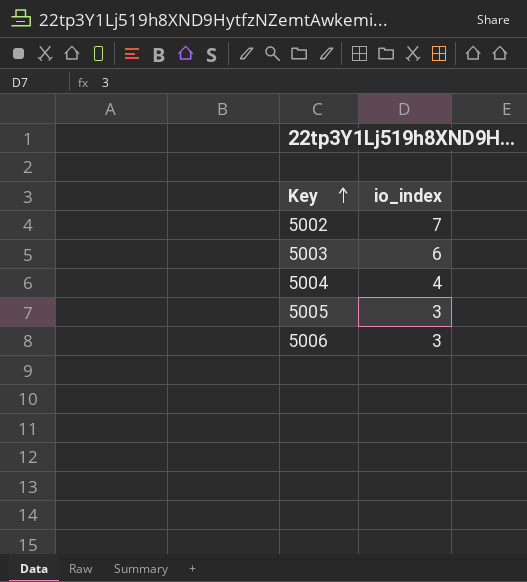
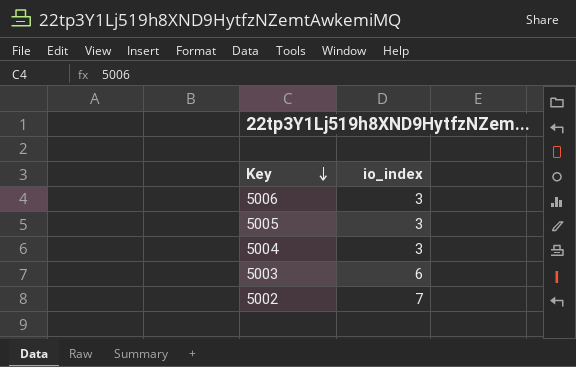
row order: Key ascending -> Key descending
5004 | io_index: 4 -> 3

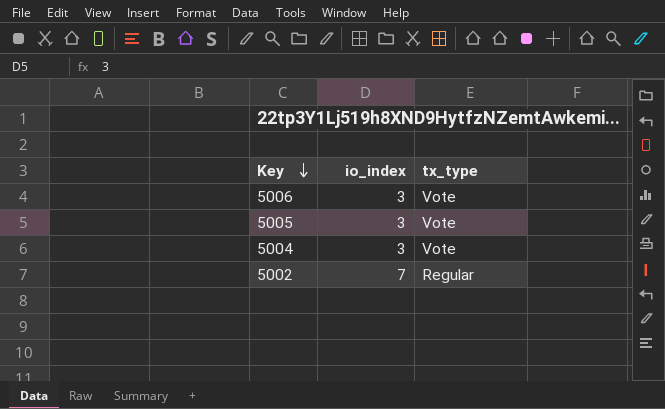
column tx_type | position: none -> 3
row 5003: 6 -> none

